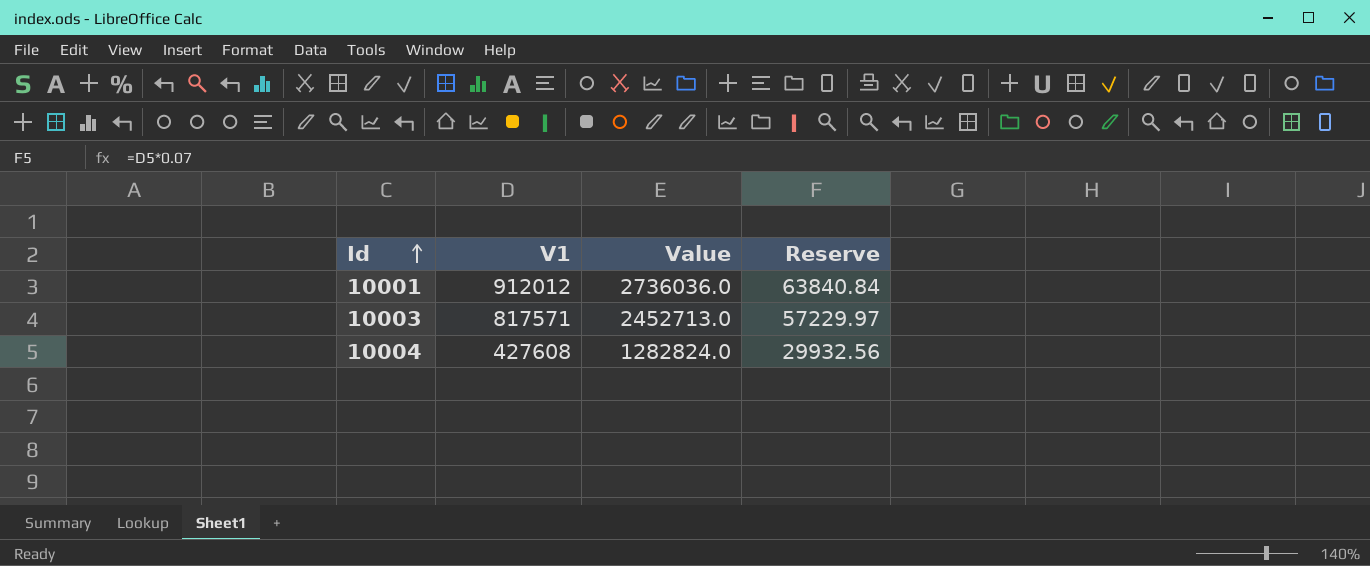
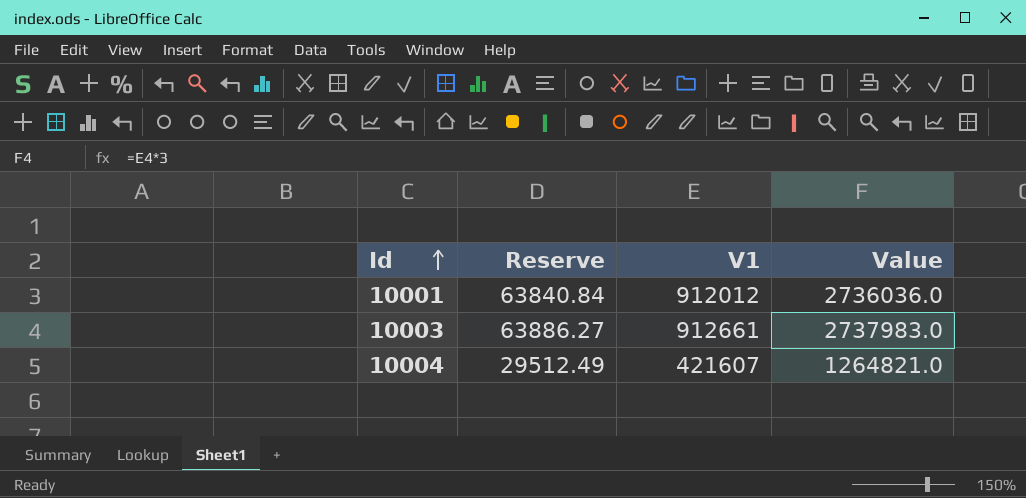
column Reserve | position: 4 -> 2
10003 | Reserve: 57229.97 -> 63886.27
10003 | V1: 817571 -> 912661
10003 | Value: 2452713.0 -> 2737983.0
10004 | Reserve: 29932.56 -> 29512.49
10004 | V1: 427608 -> 421607
10004 | Value: 1282824.0 -> 1264821.0

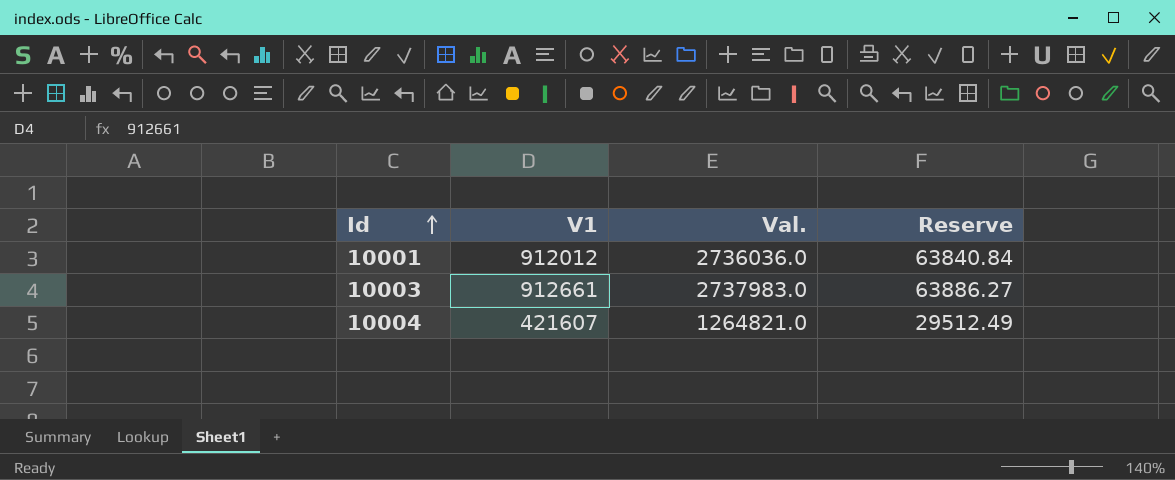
column name: Value -> Val.
column Reserve | position: 2 -> 4

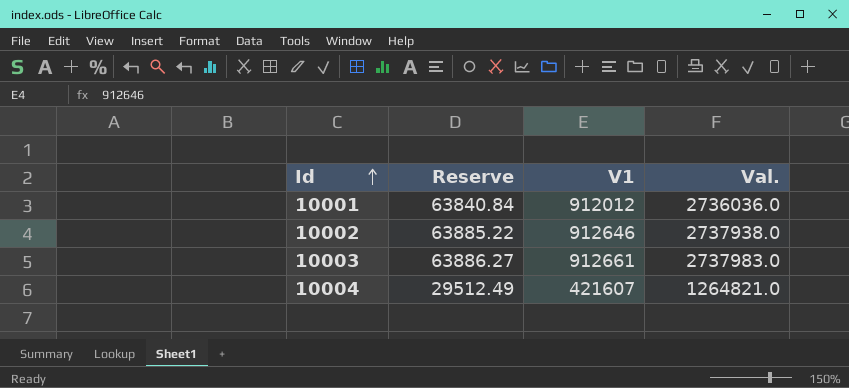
column Reserve | position: 4 -> 2
row 10002: none -> 63885.22 | 912646 | 2737938.0

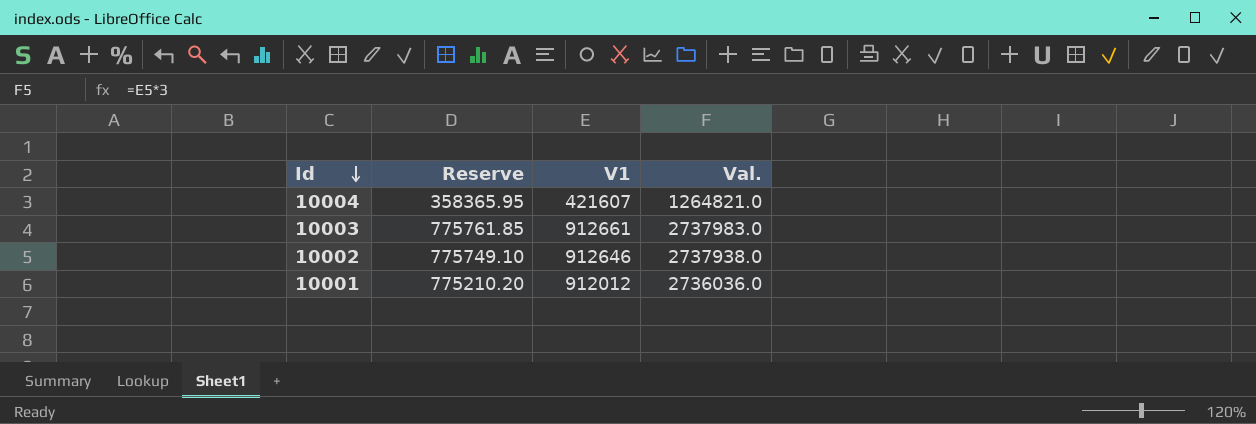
row order: Id ascending -> Id descending
column Reserve | formula: [V1] * 0.07 -> [V1] * 0.85

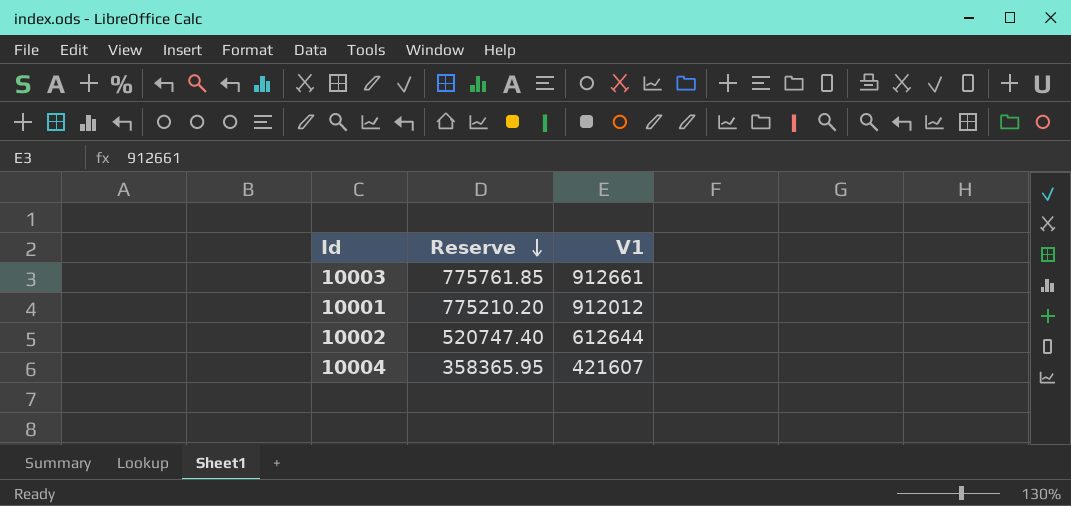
row order: Id descending -> Reserve descending
column Val. | formula: [V1] * 3 -> none
10002 | Reserve: 775749.10 -> 520747.40
10002 | V1: 912646 -> 612644

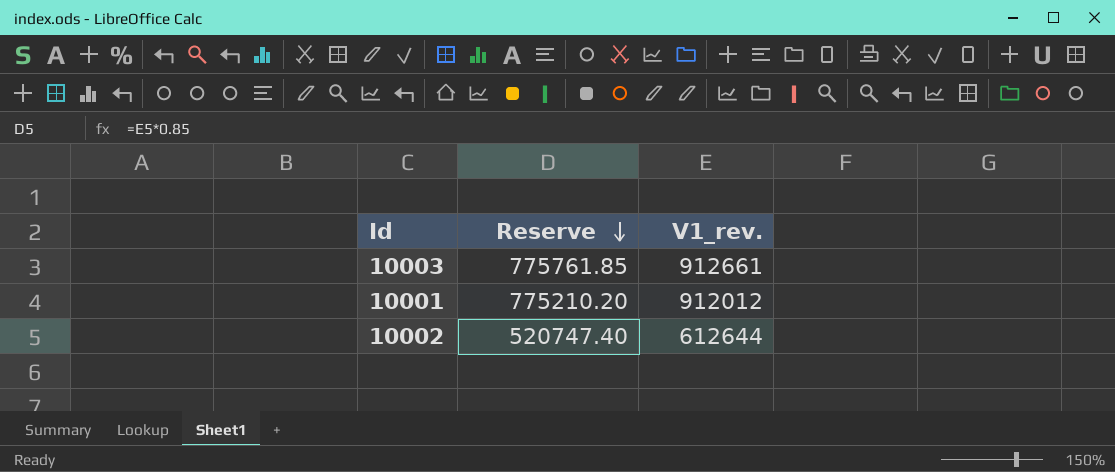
column name: V1 -> V1_rev.
row 10004: 358365.95 | 421607 -> none

